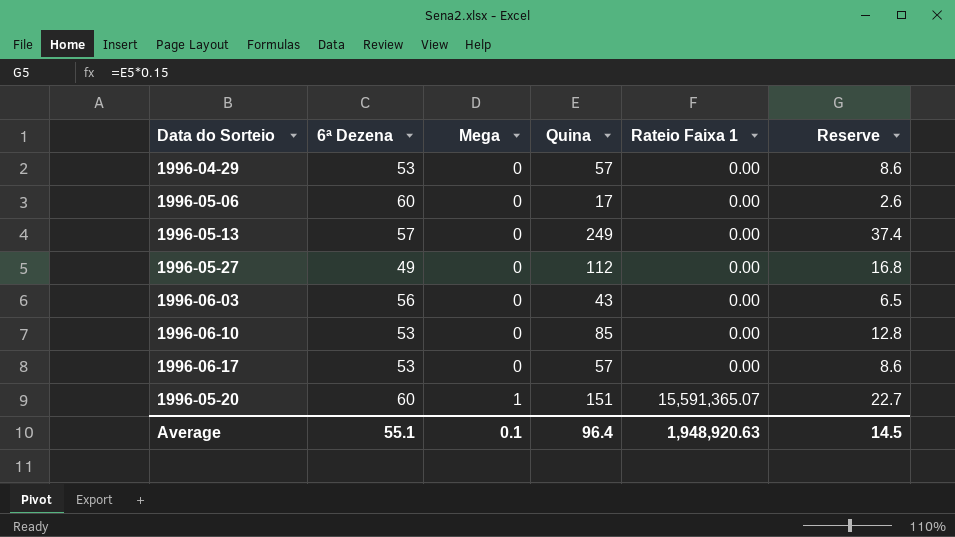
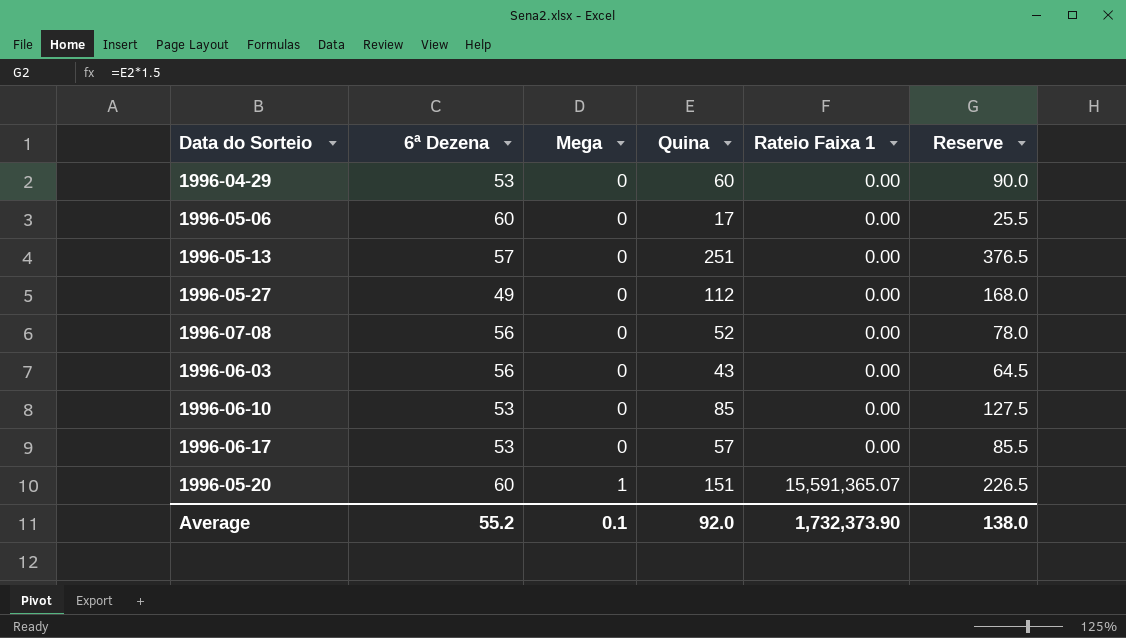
column Reserve | formula: [Quina] * 0.15 -> [Quina] * 1.5
1996-04-29 | Quina: 57 -> 60
1996-05-13 | Quina: 249 -> 251
row 1996-07-08: none -> 56 | 0 | 52 | 0.00 | 78.0
Average | 6ª Dezena: 55.1 -> 55.2
Average | Quina: 96.4 -> 92.0
Average | Rateio Faixa 1: 1,948,920.63 -> 1,732,373.90
Average | Reserve: 14.5 -> 138.0

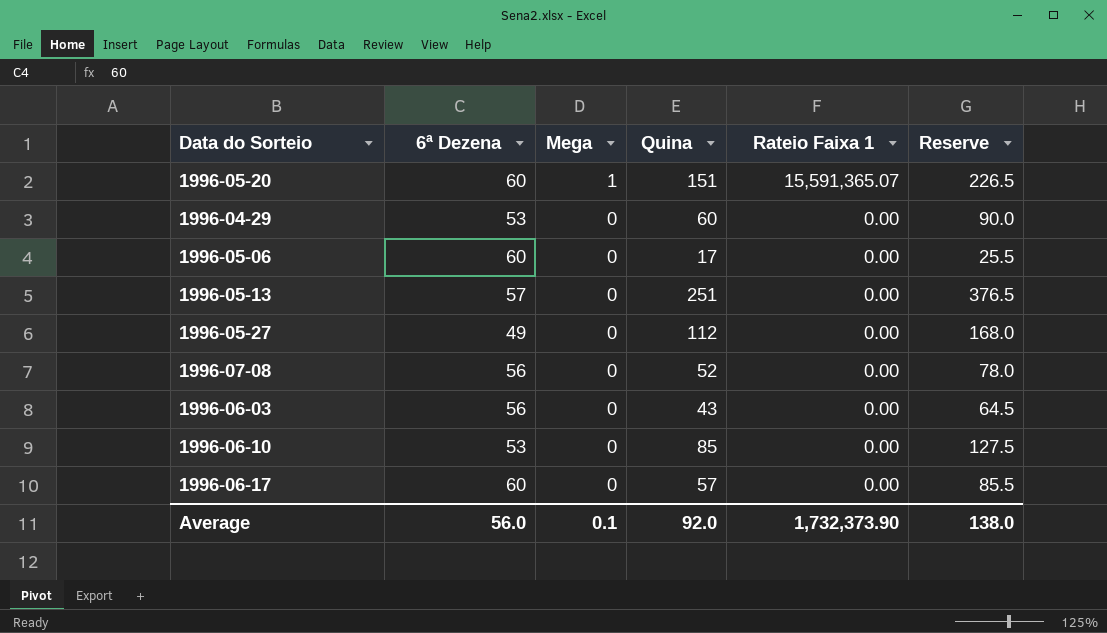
row order: Mega ascending -> Mega descending
1996-06-17 | 6ª Dezena: 53 -> 60
Average | 6ª Dezena: 55.2 -> 56.0

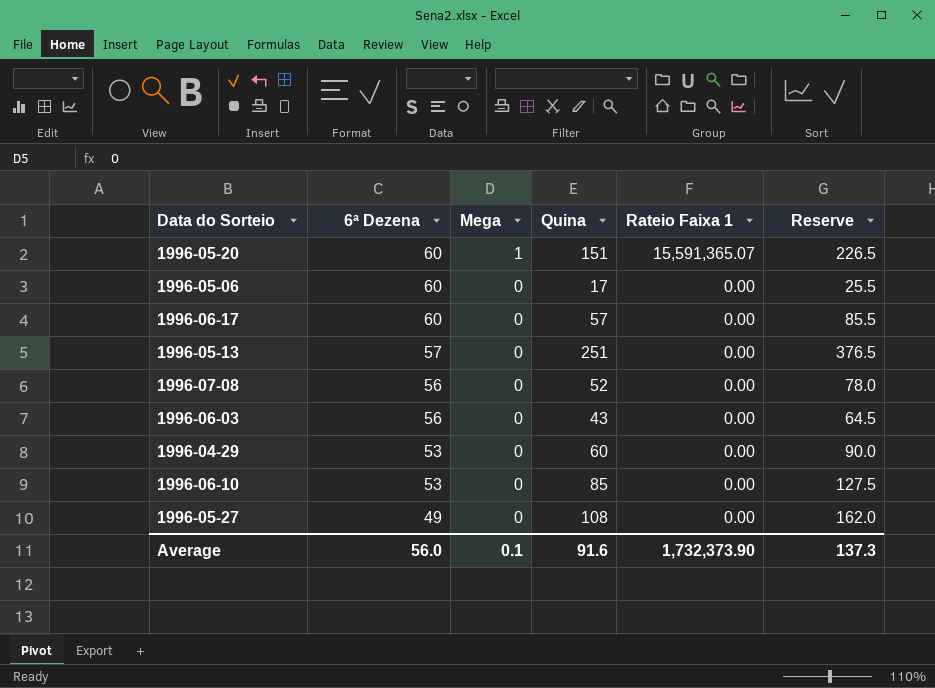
row order: Mega descending -> 6ª Dezena descending
1996-05-27 | Quina: 112 -> 108
1996-05-27 | Reserve: 168.0 -> 162.0
Average | Quina: 92.0 -> 91.6
Average | Reserve: 138.0 -> 137.3

